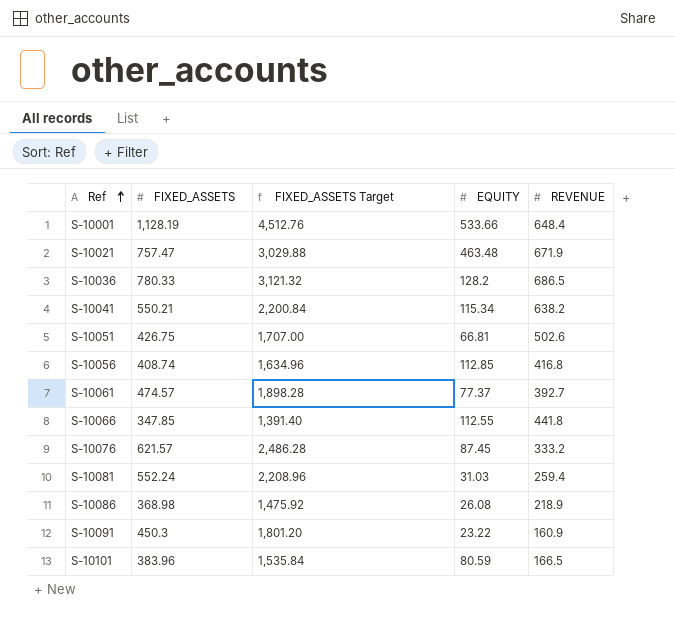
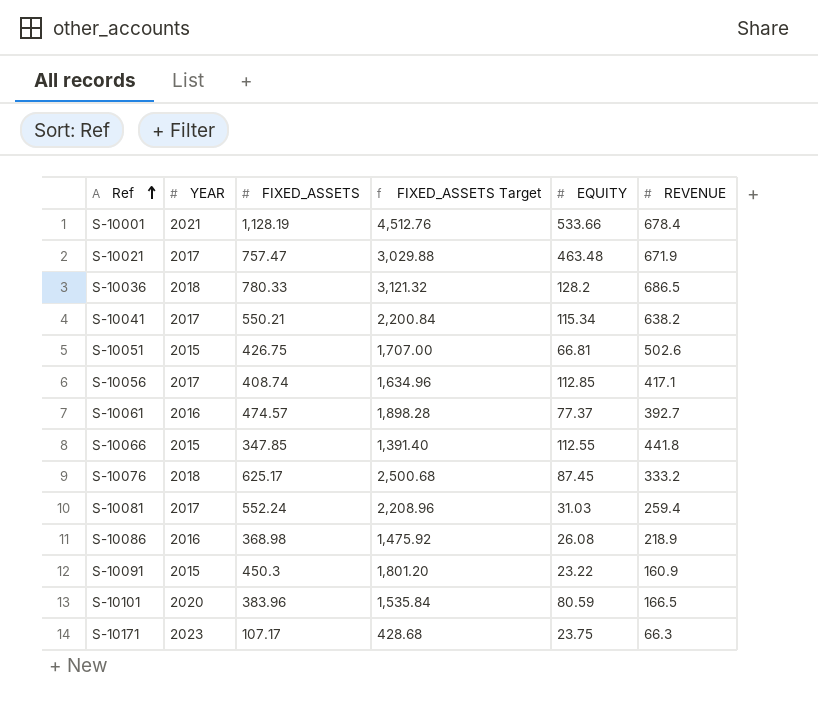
column YEAR | position: none -> 2
S-10001 | REVENUE: 648.4 -> 678.4
S-10056 | REVENUE: 416.8 -> 417.1
S-10076 | FIXED_ASSETS: 621.57 -> 625.17
S-10076 | FIXED_ASSETS Target: 2,486.28 -> 2,500.68
row S-10171: none -> 2023 | 107.17 | 428.68 | 23.75 | 66.3

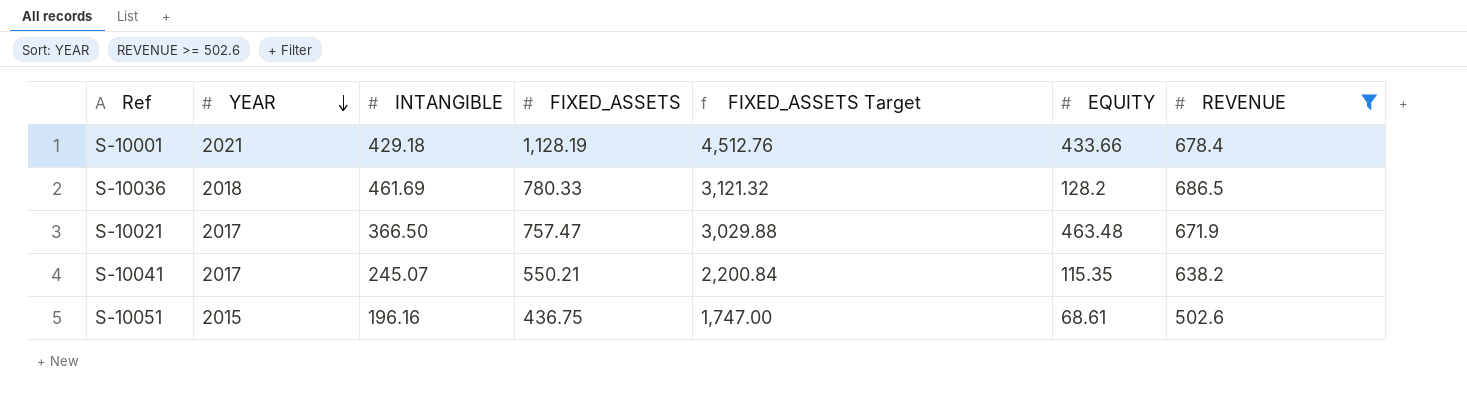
filter: none -> REVENUE >= 502.6
row order: Ref ascending -> YEAR descending
column INTANGIBLE | position: none -> 3
S-10001 | EQUITY: 533.66 -> 433.66
S-10041 | EQUITY: 115.34 -> 115.35
S-10051 | FIXED_ASSETS: 426.75 -> 436.75
S-10051 | FIXED_ASSETS Target: 1,707.00 -> 1,747.00
S-10051 | EQUITY: 66.81 -> 68.61

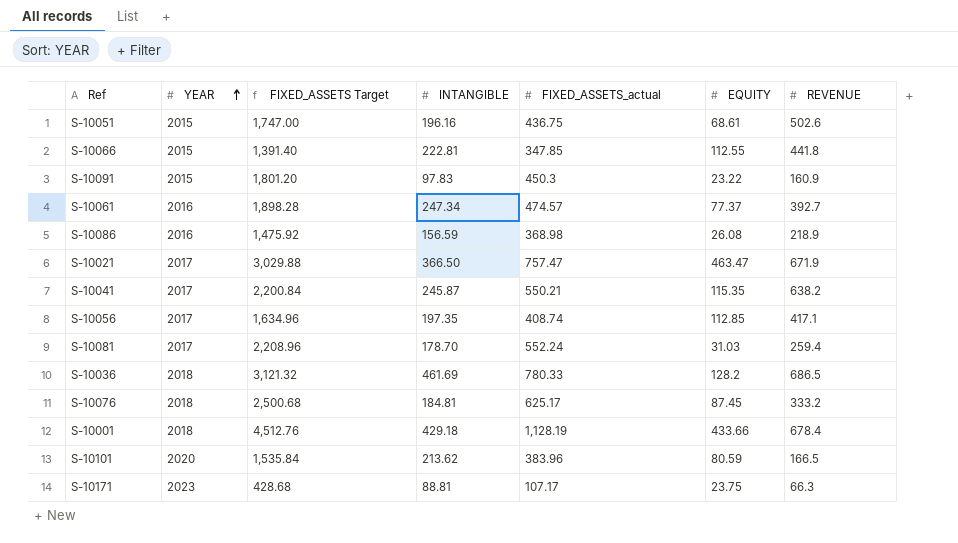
filter: REVENUE >= 502.6 -> none
row order: YEAR descending -> YEAR ascending
column FIXED_ASSETS Target | position: 5 -> 3
column name: FIXED_ASSETS -> FIXED_ASSETS_actual
S-10021 | EQUITY: 463.48 -> 463.47
S-10041 | INTANGIBLE: 245.07 -> 245.87
S-10001 | YEAR: 2021 -> 2018

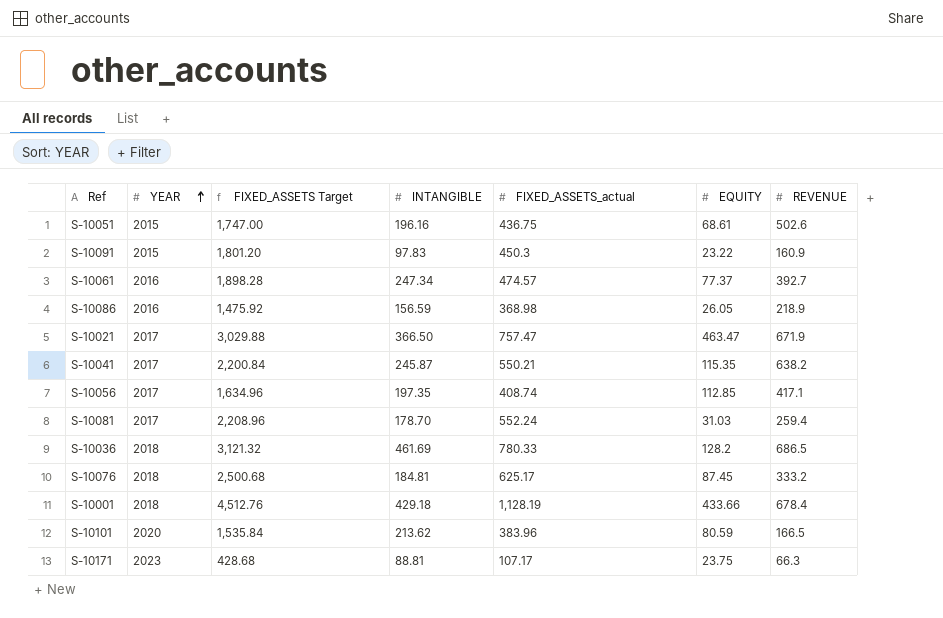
row S-10066: 2015 | 1,391.40 | 222.81 | 347.85 | 112.55 | 441.8 -> none
S-10086 | EQUITY: 26.08 -> 26.05

